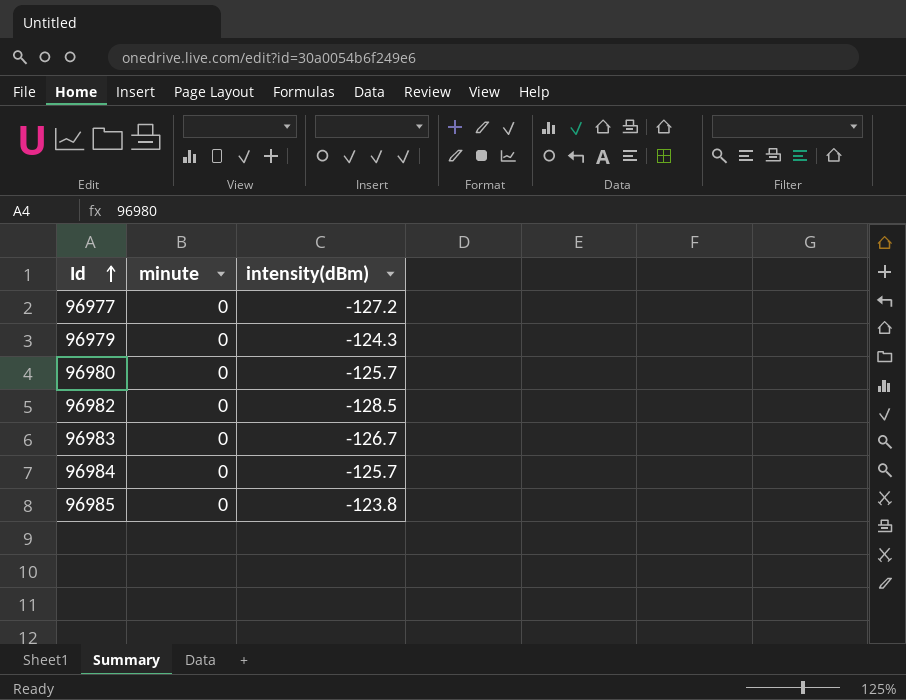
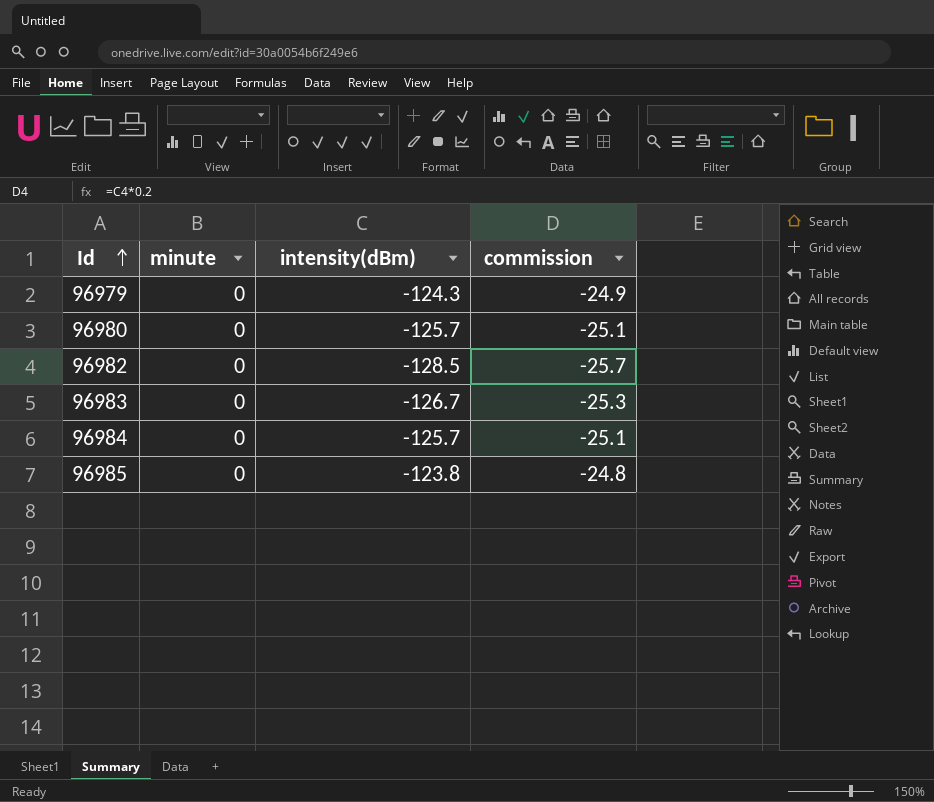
column commission | formula: none -> [intensity(dBm)] * 0.2
row 96977: 0 | -127.2 -> none

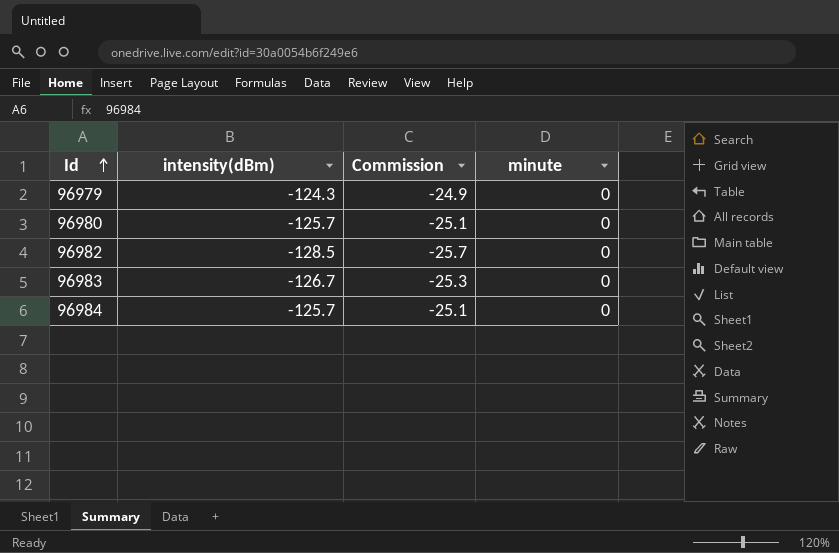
column name: commission -> Commission
column minute | position: 2 -> 4
row 96985: 0 | -123.8 | -24.8 -> none

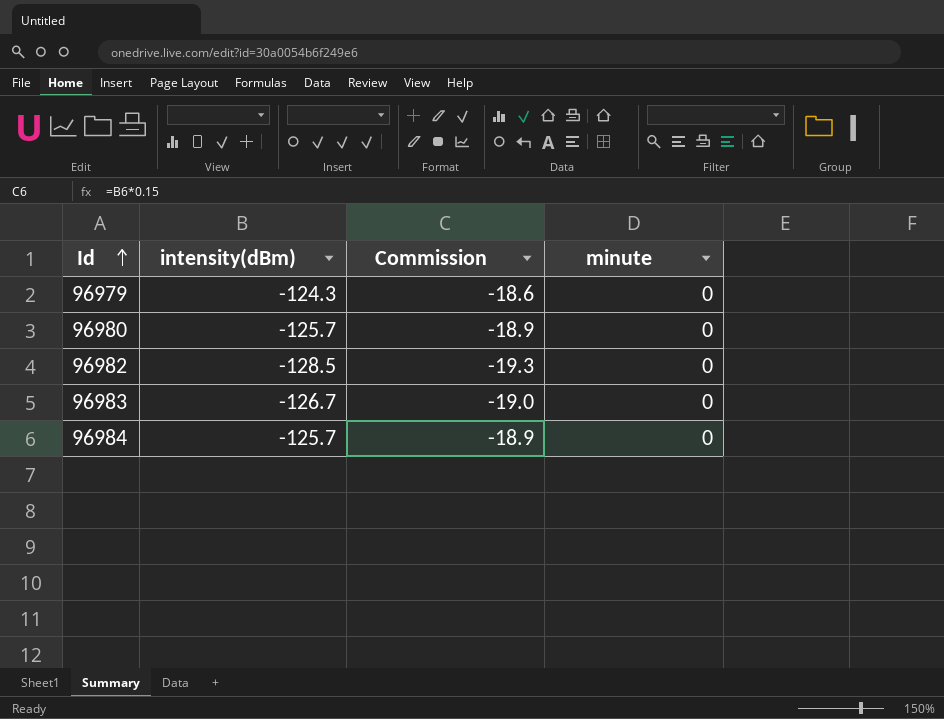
column Commission | formula: [intensity(dBm)] * 0.2 -> [intensity(dBm)] * 0.15

